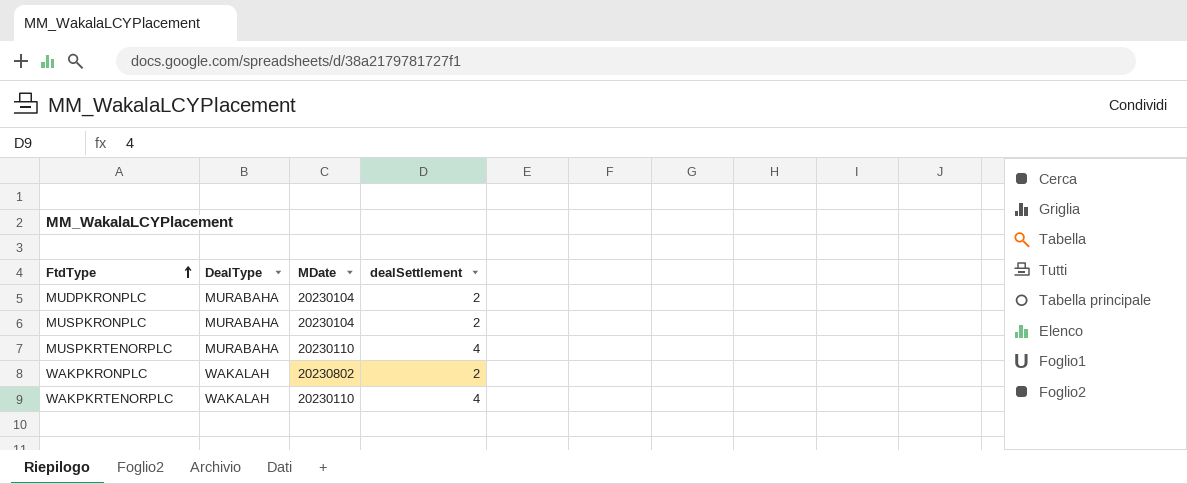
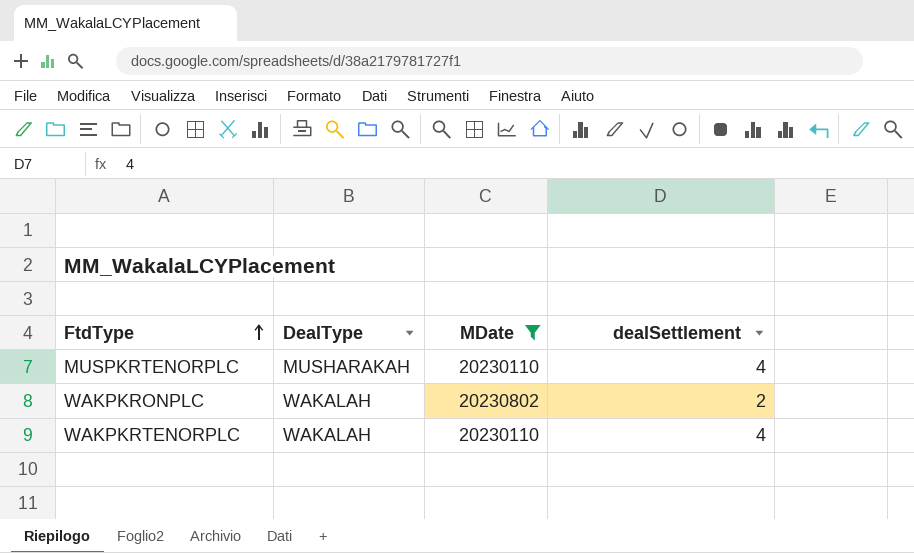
filter: none -> MDate != 20230104
MUSPKRTENORPLC | DealType: MURABAHA -> MUSHARAKAH

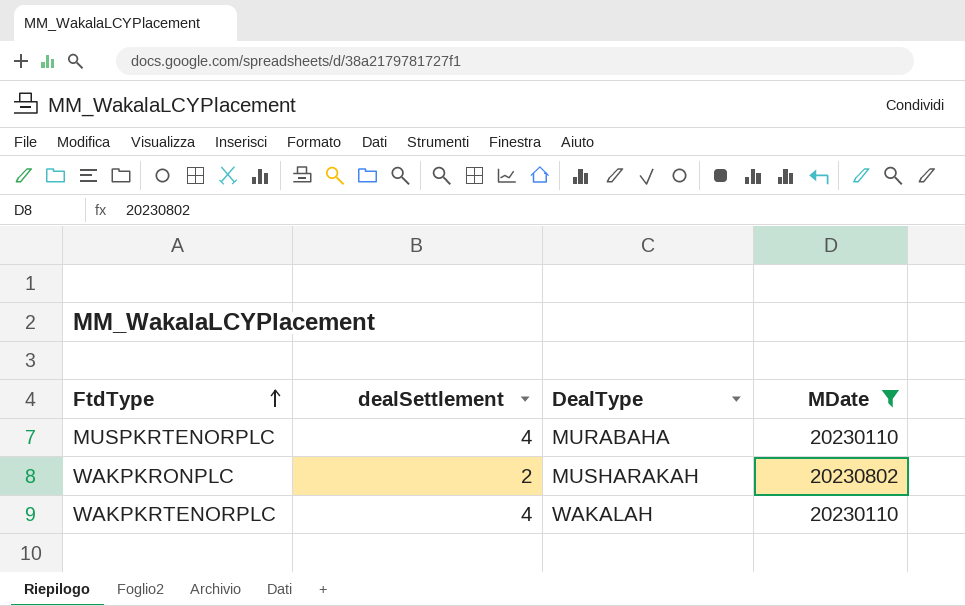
column dealSettlement | position: 4 -> 2
MUSPKRTENORPLC | DealType: MUSHARAKAH -> MURABAHA
WAKPKRONPLC | DealType: WAKALAH -> MUSHARAKAH

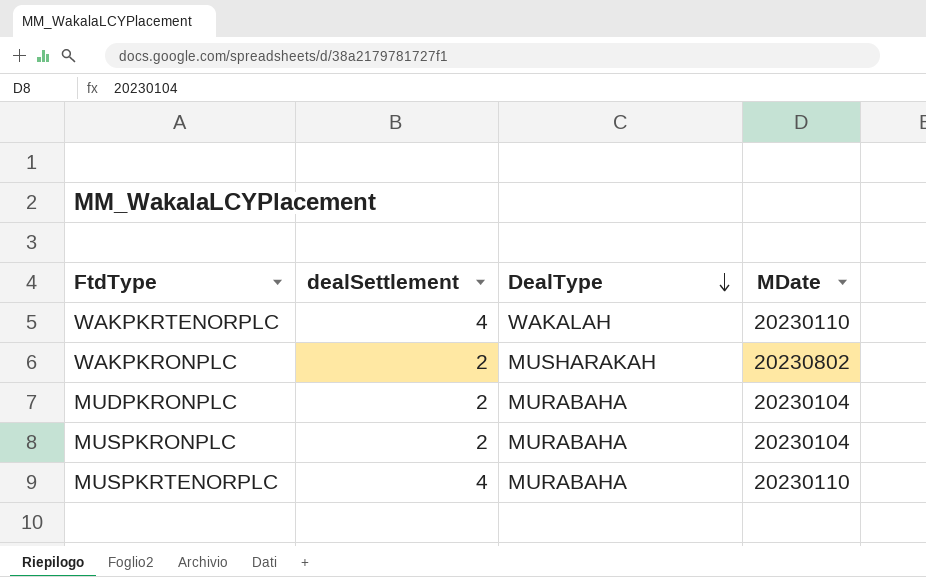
filter: MDate != 20230104 -> none
row order: FtdType ascending -> DealType descending

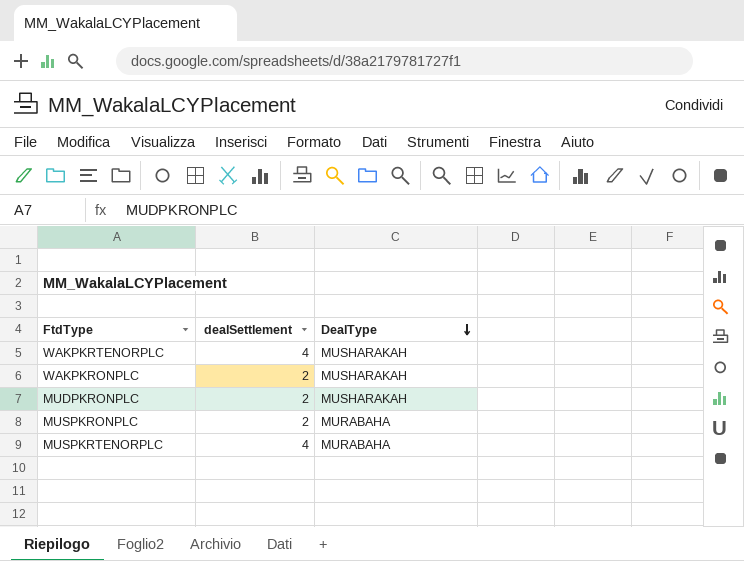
column MDate | position: 4 -> none
WAKPKRTENORPLC | DealType: WAKALAH -> MUSHARAKAH
MUDPKRONPLC | DealType: MURABAHA -> MUSHARAKAH

